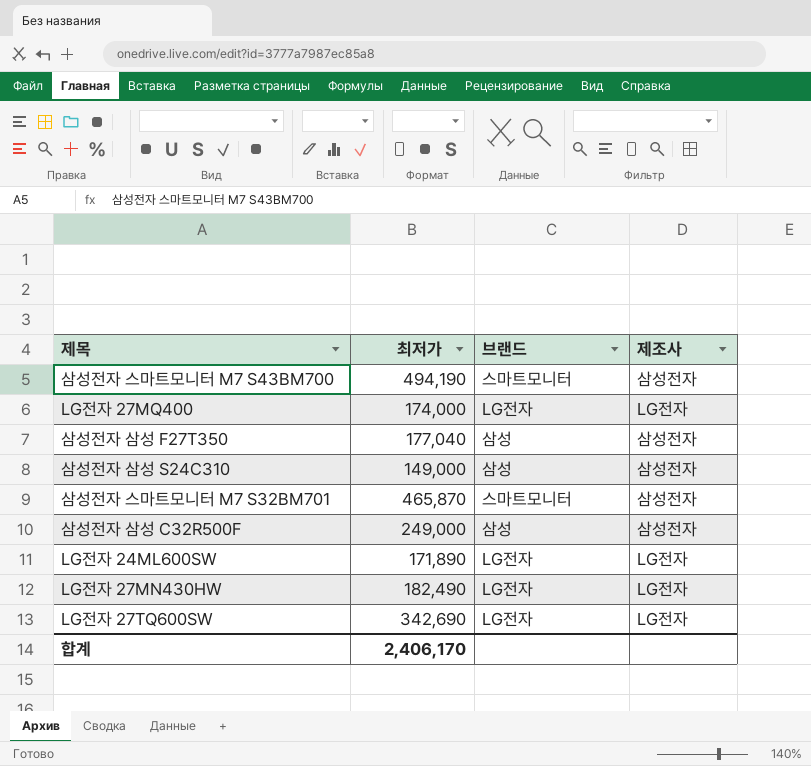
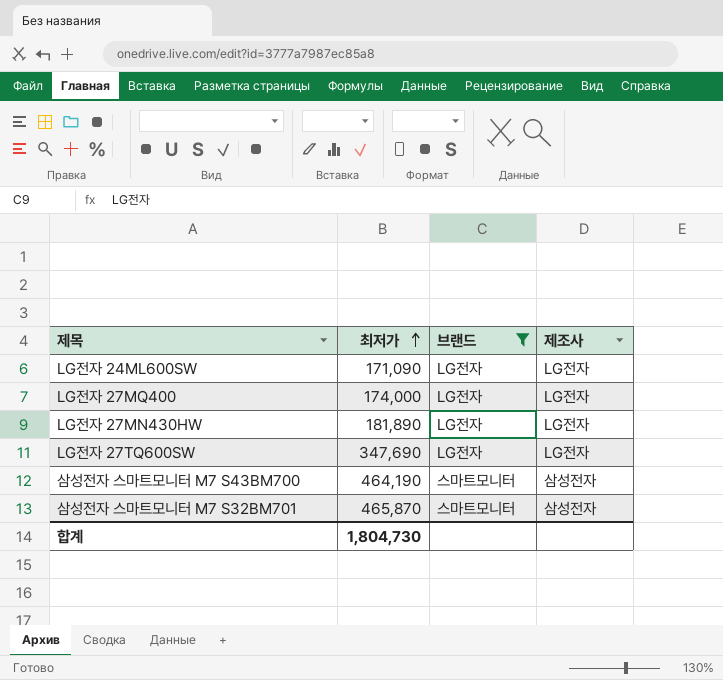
filter: none -> 브랜드 != 삼성
row order: none -> 최저가 ascending
LG전자 24ML600SW | 최저가: 171,890 -> 171,090
LG전자 27MN430HW | 최저가: 182,490 -> 181,890
LG전자 27TQ600SW | 최저가: 342,690 -> 347,690
삼성전자 스마트모니터 M7 S43BM700 | 최저가: 494,190 -> 464,190
합계 | 최저가: 2,406,170 -> 1,804,730

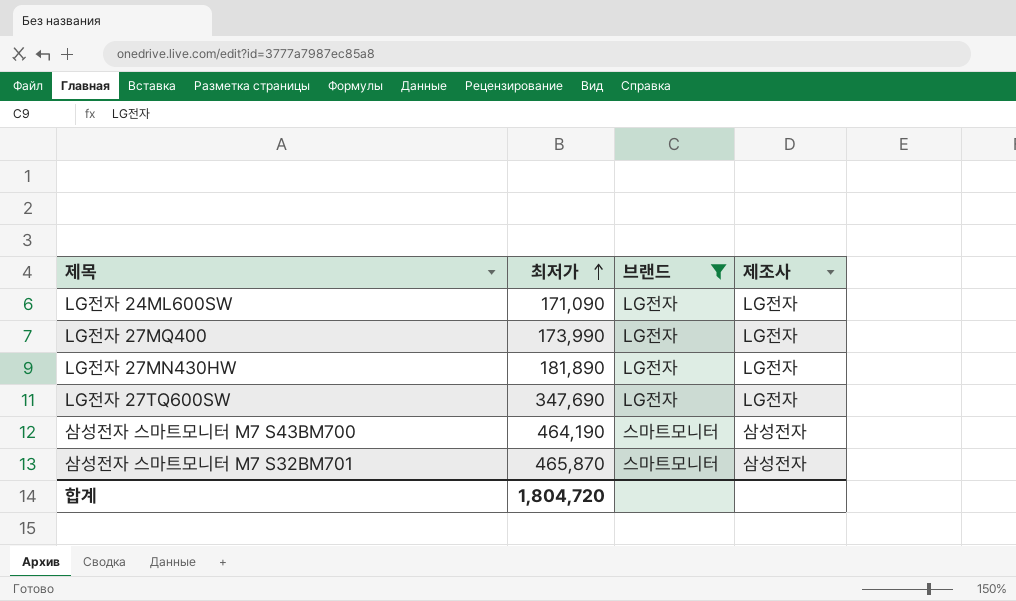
LG전자 27MQ400 | 최저가: 174,000 -> 173,990
합계 | 최저가: 1,804,730 -> 1,804,720

